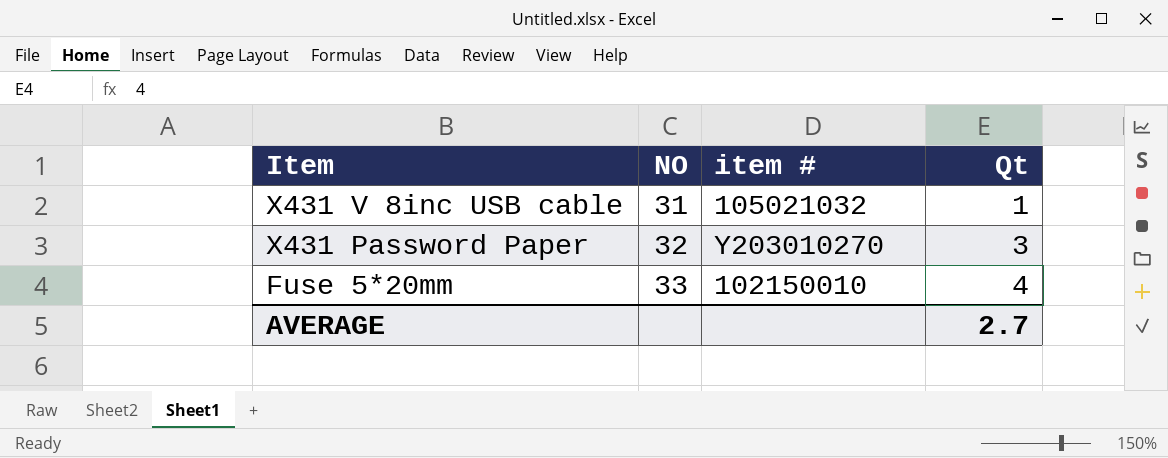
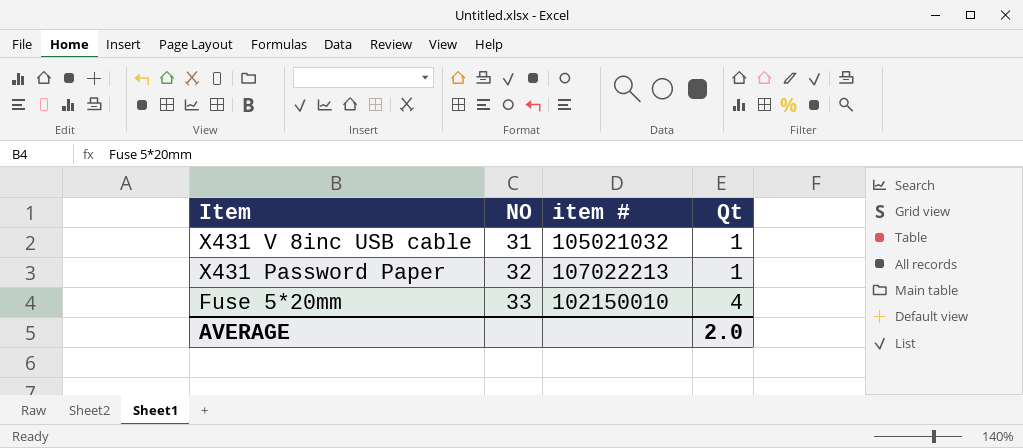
X431 Password Paper | item #: Y203010270 -> 107022213
X431 Password Paper | Qt: 3 -> 1
AVERAGE | Qt: 2.7 -> 2.0

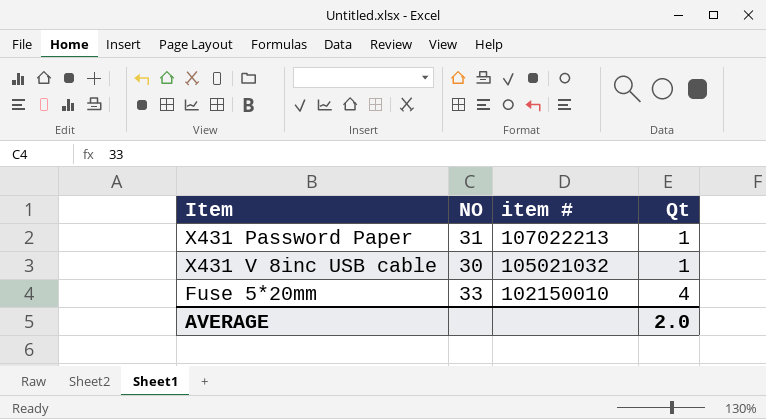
row order: Item descending -> item # descending
X431 Password Paper | NO: 32 -> 31
X431 V 8inc USB cable | NO: 31 -> 30

